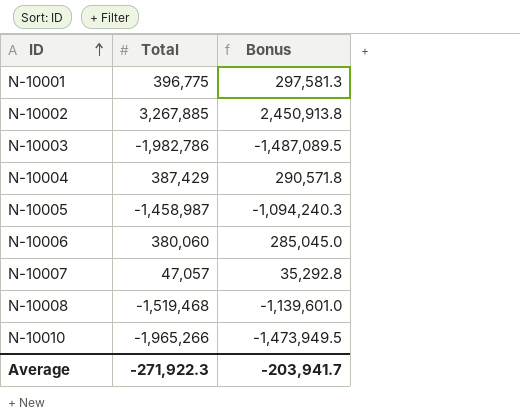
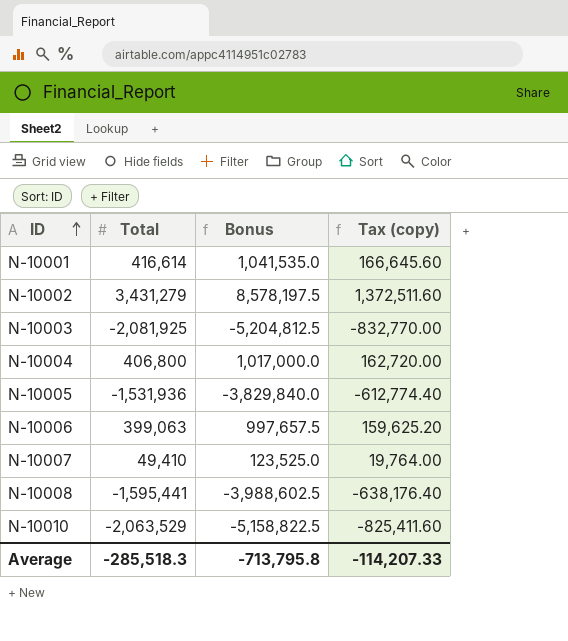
column Bonus | formula: [Total] * 0.75 -> [Total] * 2.5
column Tax (copy) | formula: none -> [Total] * 0.4
N-10001 | Total: 396,775 -> 416,614
N-10002 | Total: 3,267,885 -> 3,431,279
N-10003 | Total: -1,982,786 -> -2,081,925
N-10004 | Total: 387,429 -> 406,800
N-10005 | Total: -1,458,987 -> -1,531,936
N-10006 | Total: 380,060 -> 399,063
N-10007 | Total: 47,057 -> 49,410
N-10008 | Total: -1,519,468 -> -1,595,441
N-10010 | Total: -1,965,266 -> -2,063,529
Average | Total: -271,922.3 -> -285,518.3
Average | Bonus: -203,941.7 -> -713,795.8

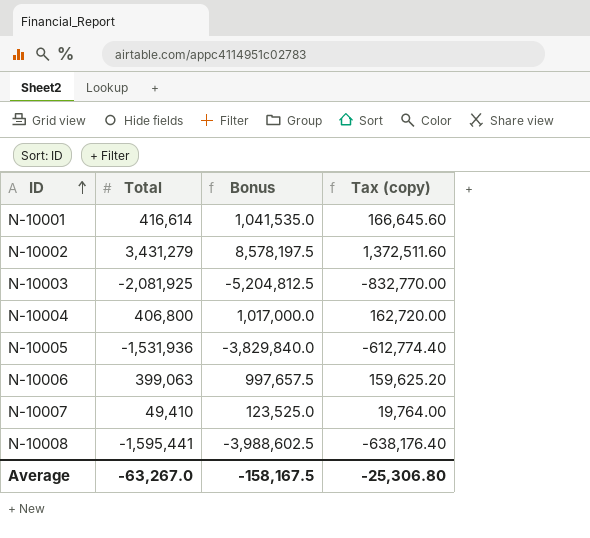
row N-10010: -2,063,529 | -5,158,822.5 | -825,411.60 -> none
Average | Total: -285,518.3 -> -63,267.0
Average | Bonus: -713,795.8 -> -158,167.5
Average | Tax (copy): -114,207.33 -> -25,306.80

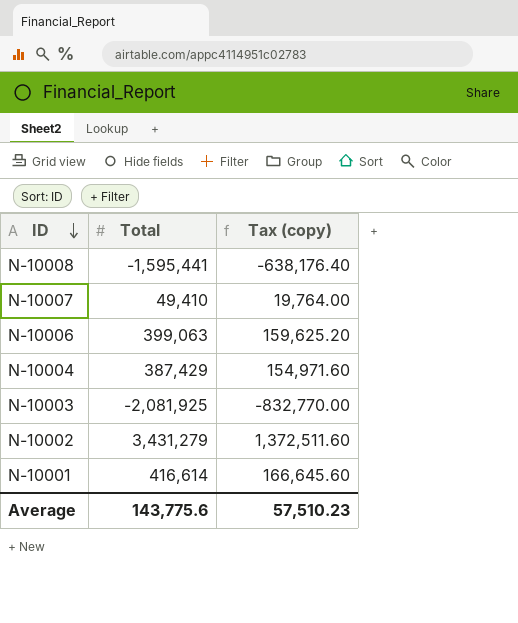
row order: ID ascending -> ID descending
column Bonus | formula: [Total] * 2.5 -> none
row N-10005: -1,531,936 | -3,829,840.0 | -612,774.40 -> none
N-10004 | Total: 406,800 -> 387,429
N-10004 | Tax (copy): 162,720.00 -> 154,971.60
Average | Total: -63,267.0 -> 143,775.6
Average | Tax (copy): -25,306.80 -> 57,510.23

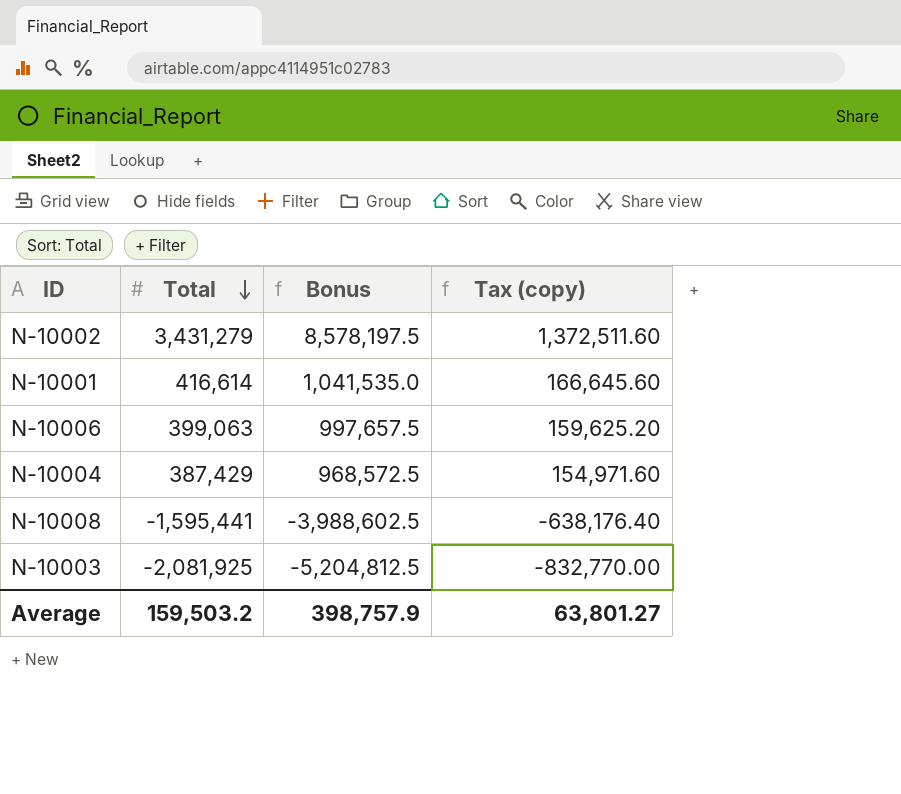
row order: ID descending -> Total descending
column Bonus | formula: none -> [Total] * 2.5
row N-10007: 49,410 | 19,764.00 -> none
Average | Total: 143,775.6 -> 159,503.2
Average | Tax (copy): 57,510.23 -> 63,801.27

